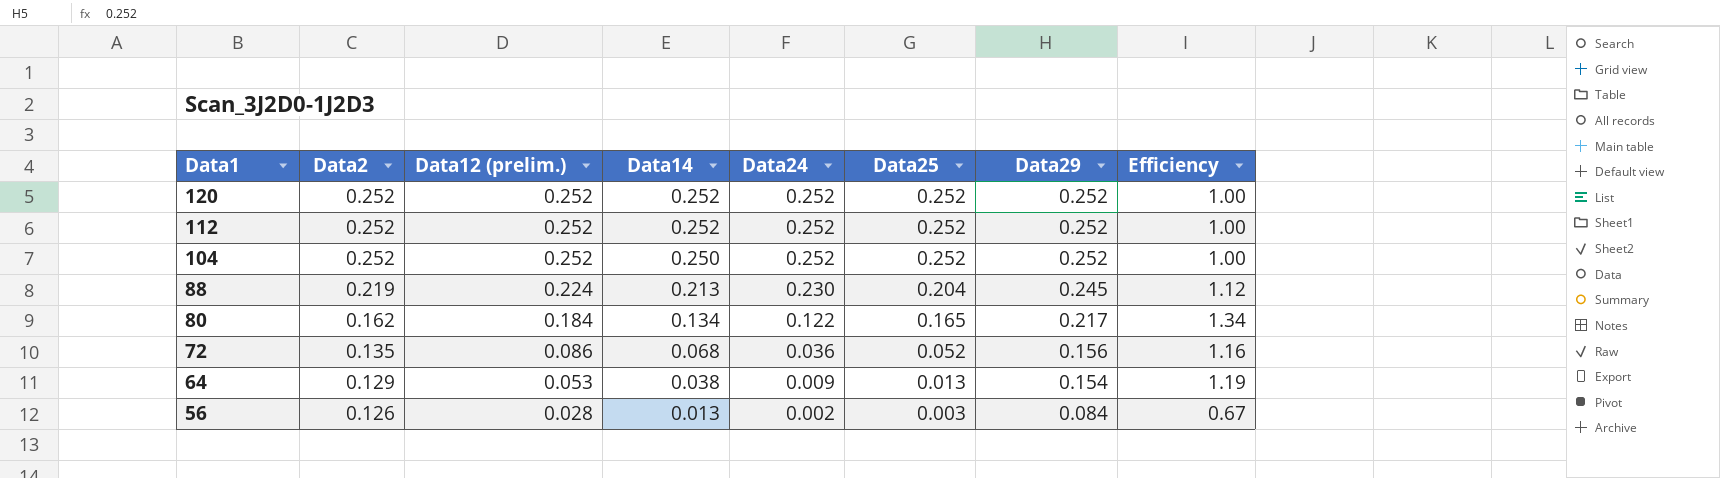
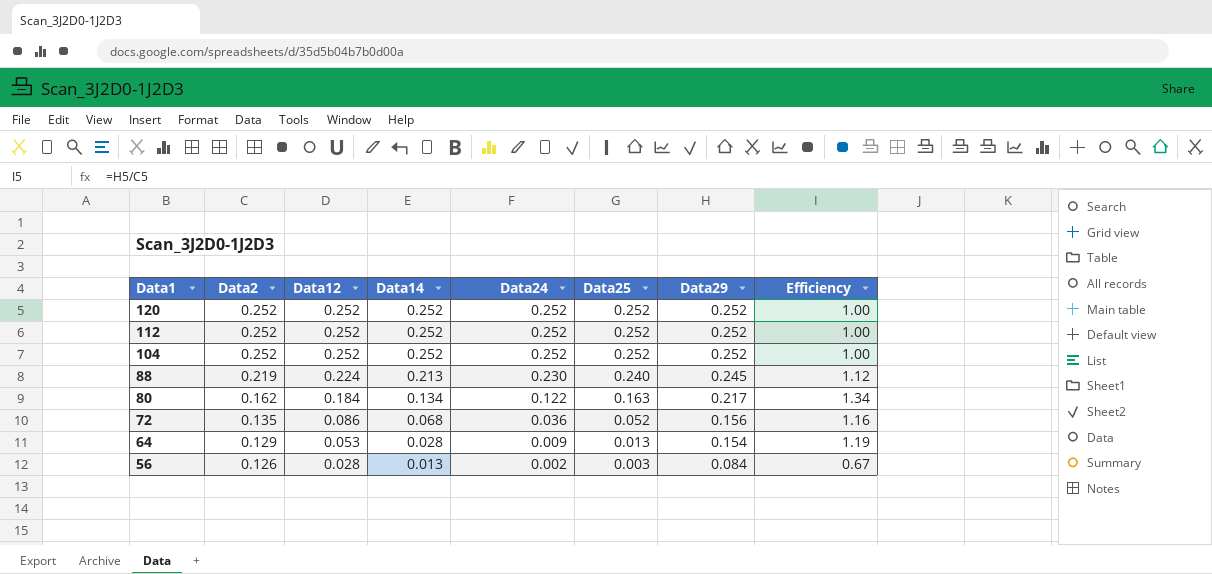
column name: Data12 (prelim.) -> Data12
104 | Data14: 0.250 -> 0.252
88 | Data25: 0.204 -> 0.240
80 | Data25: 0.165 -> 0.163
64 | Data14: 0.038 -> 0.028

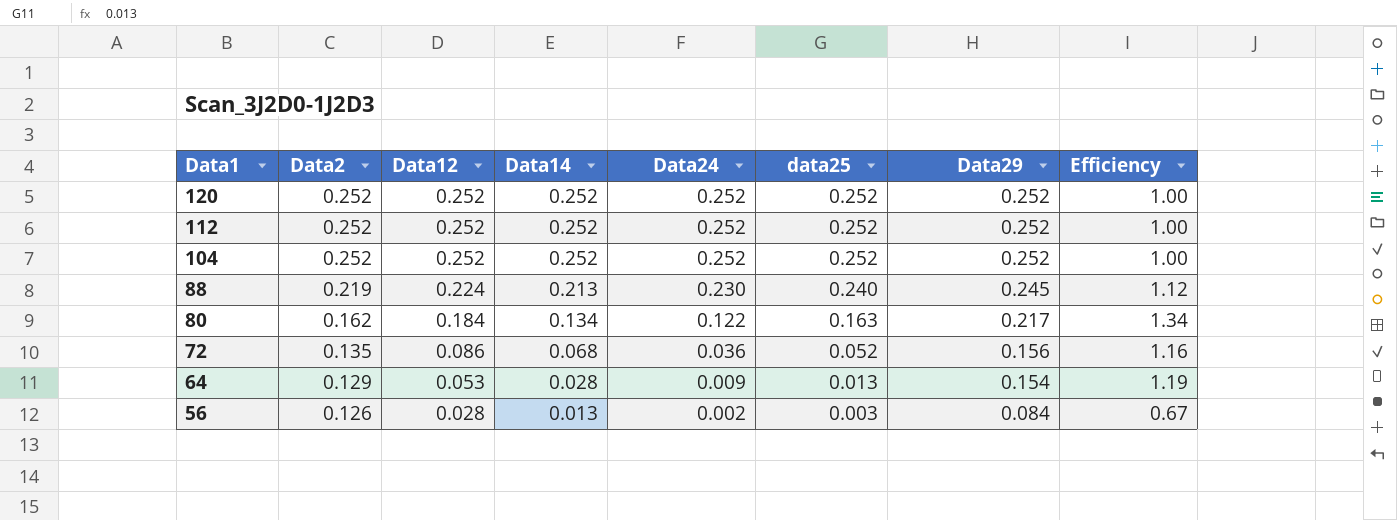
column name: Data25 -> data25

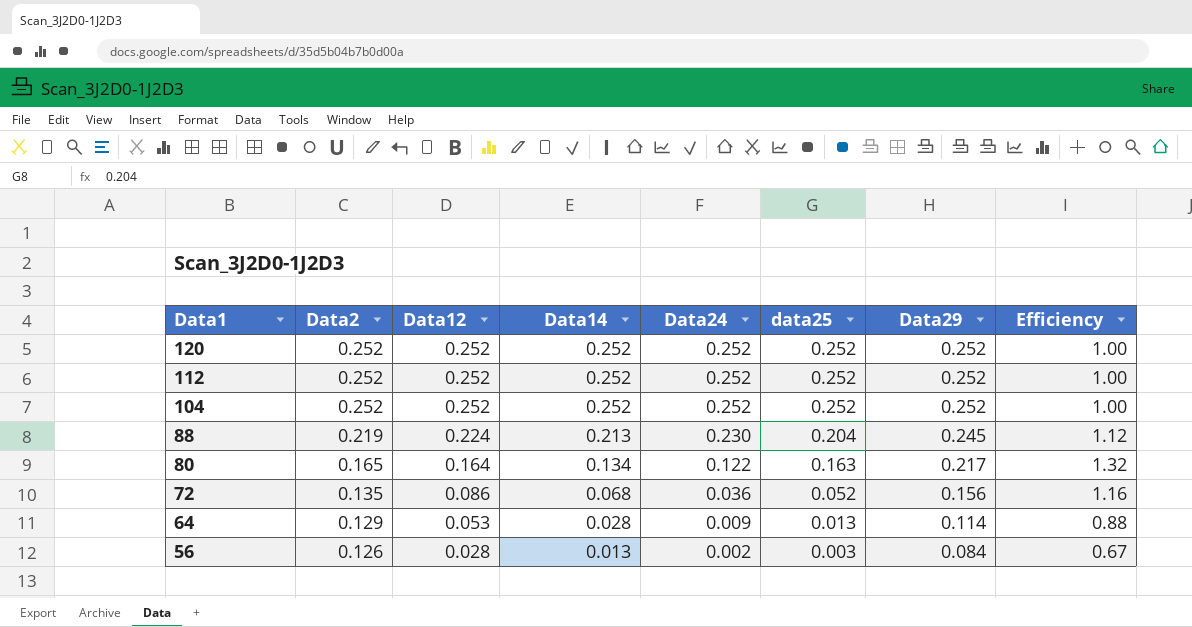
88 | data25: 0.240 -> 0.204
80 | Data2: 0.162 -> 0.165
80 | Data12: 0.184 -> 0.164
80 | Efficiency: 1.34 -> 1.32
64 | Data29: 0.154 -> 0.114
64 | Efficiency: 1.19 -> 0.88

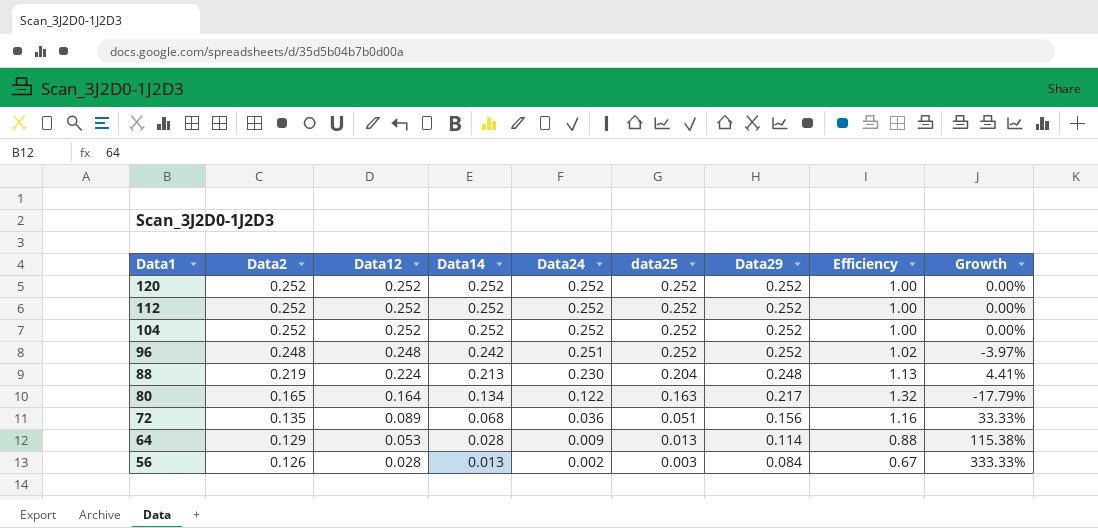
column Growth | formula: none -> ([Data14] - [data25]) / [data25]
row 96: none -> 0.248 | 0.248 | 0.242 | 0.251 | 0.252 | 0.252 | 1.02 | -3.97%
88 | Data29: 0.245 -> 0.248
88 | Efficiency: 1.12 -> 1.13
72 | Data12: 0.086 -> 0.089
72 | data25: 0.052 -> 0.051

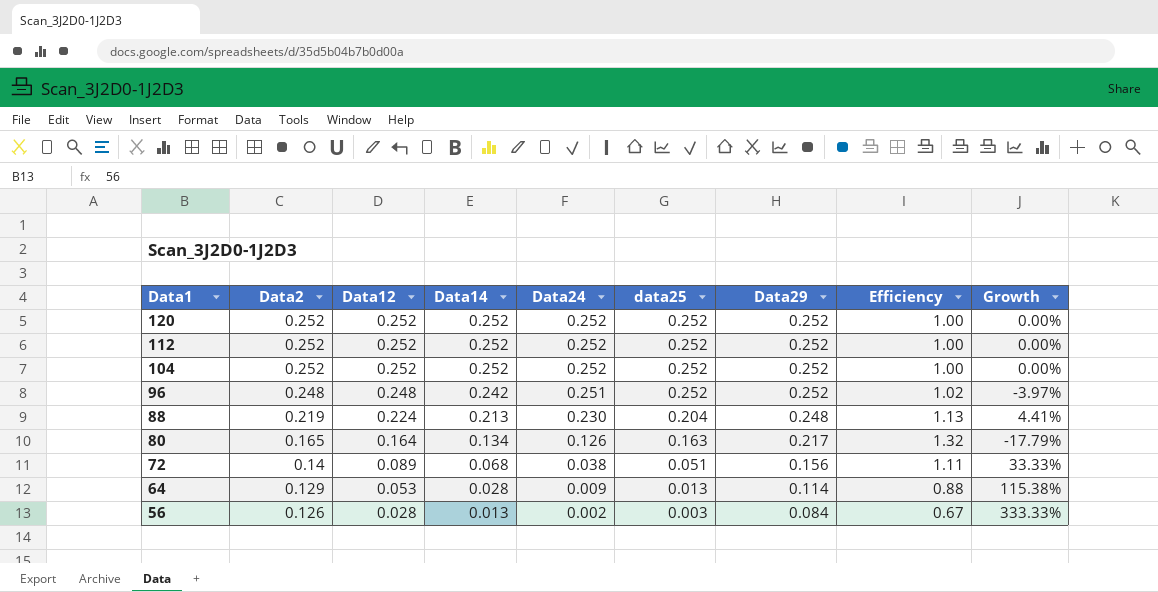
80 | Data24: 0.122 -> 0.126
72 | Data2: 0.135 -> 0.14
72 | Data24: 0.036 -> 0.038
72 | Efficiency: 1.16 -> 1.11

